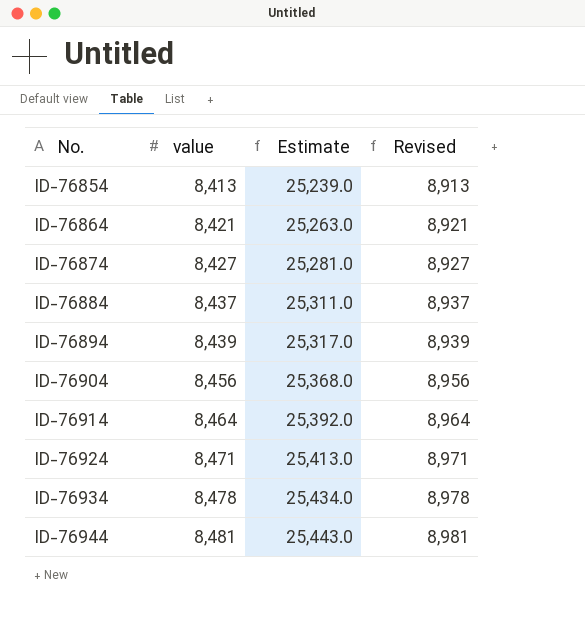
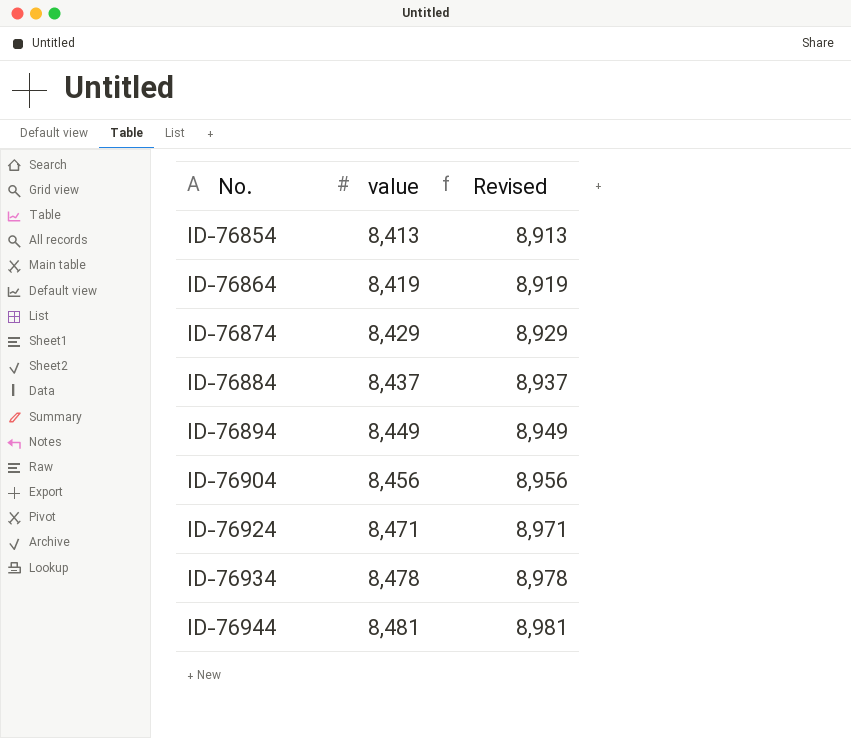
column Estimate | formula: [value] * 3 -> none
row ID-76914: 8,464 | 25,392.0 | 8,964 -> none
ID-76864 | value: 8,421 -> 8,419
ID-76864 | Revised: 8,921 -> 8,919
ID-76874 | value: 8,427 -> 8,429
ID-76874 | Revised: 8,927 -> 8,929
ID-76894 | value: 8,439 -> 8,449
ID-76894 | Revised: 8,939 -> 8,949

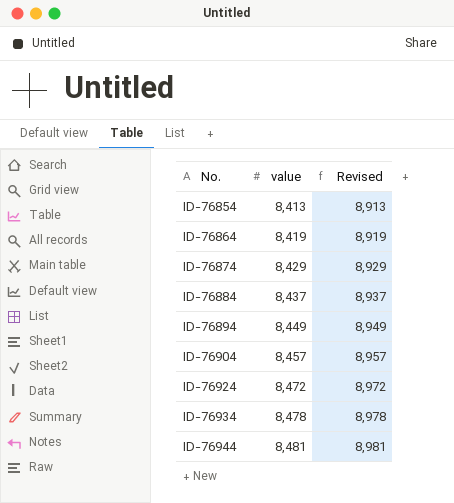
ID-76904 | value: 8,456 -> 8,457
ID-76904 | Revised: 8,956 -> 8,957
ID-76924 | value: 8,471 -> 8,472
ID-76924 | Revised: 8,971 -> 8,972

